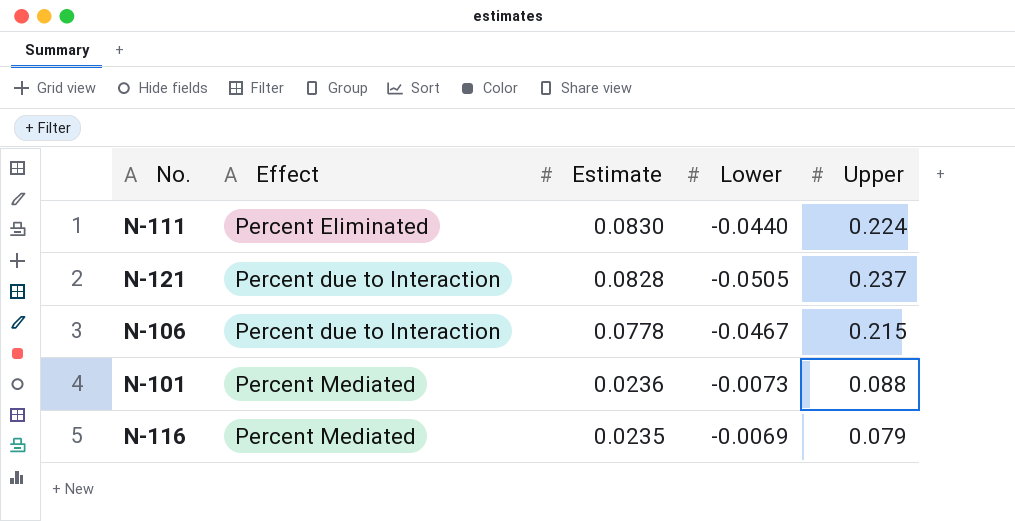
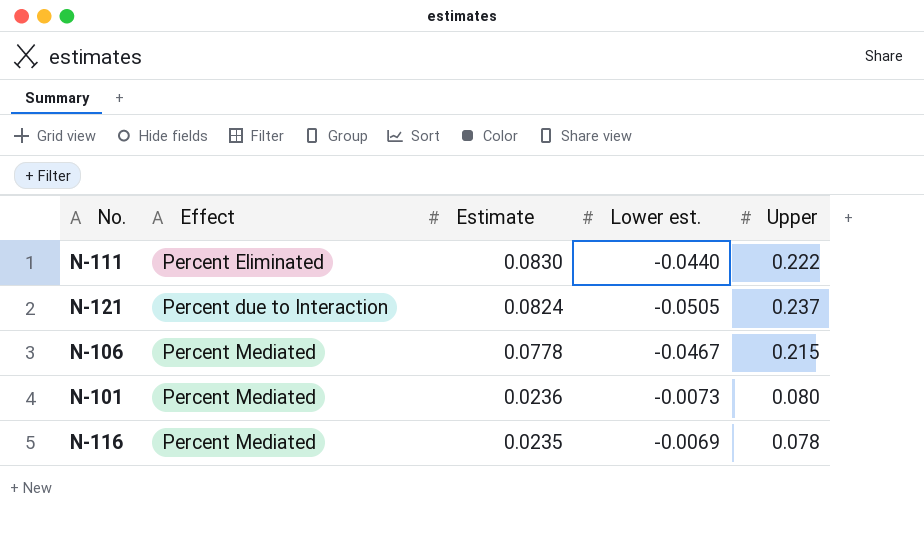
column name: Lower -> Lower est.
N-111 | Upper: 0.224 -> 0.222
N-121 | Estimate: 0.0828 -> 0.0824
N-106 | Effect: Percent due to Interaction -> Percent Mediated
N-101 | Upper: 0.088 -> 0.080
N-116 | Upper: 0.079 -> 0.078

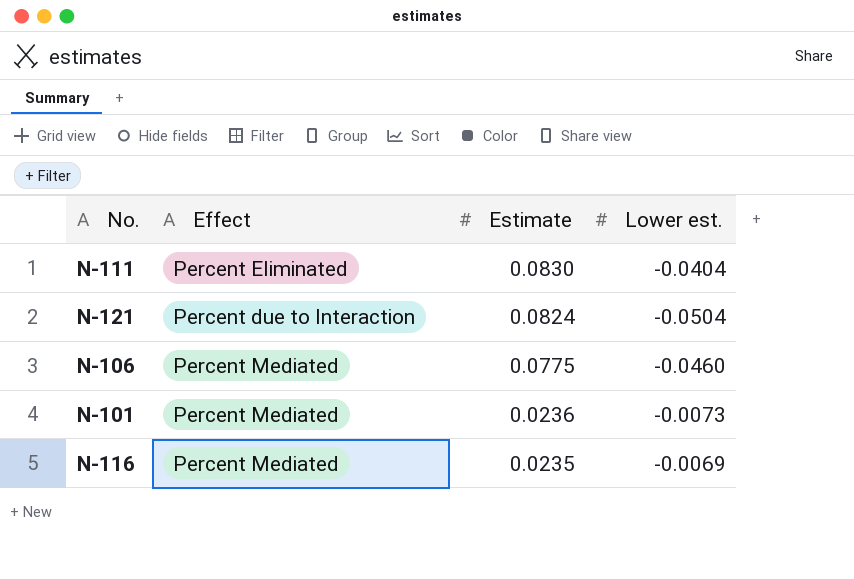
column Upper | position: 5 -> none
N-111 | Lower est.: -0.0440 -> -0.0404
N-121 | Lower est.: -0.0505 -> -0.0504
N-106 | Estimate: 0.0778 -> 0.0775
N-106 | Lower est.: -0.0467 -> -0.0460

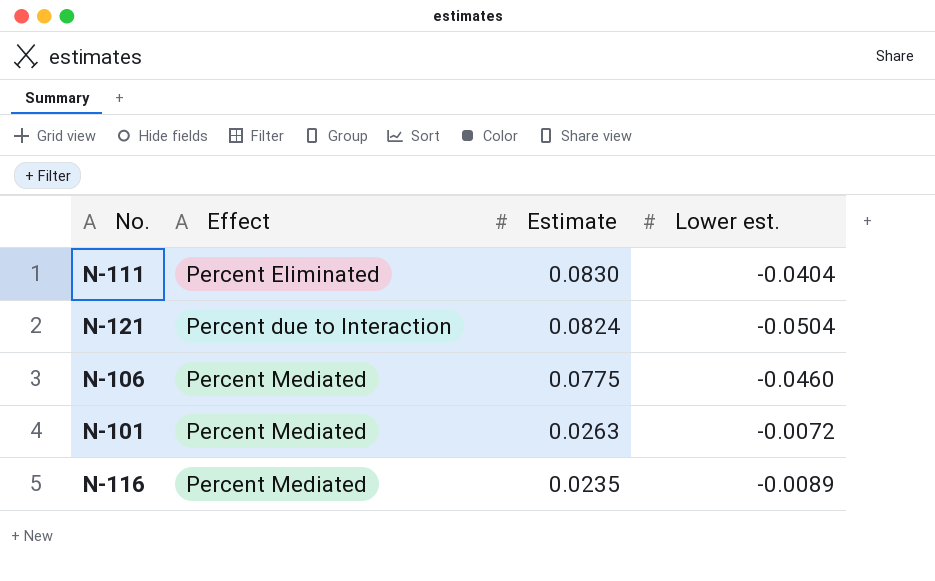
N-101 | Estimate: 0.0236 -> 0.0263
N-101 | Lower est.: -0.0073 -> -0.0072
N-116 | Lower est.: -0.0069 -> -0.0089

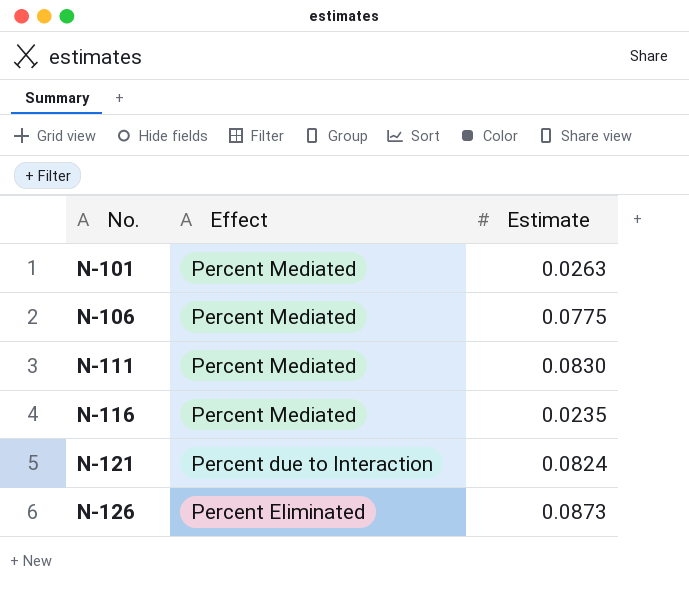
row order: Estimate descending -> No. ascending
column Lower est. | position: 4 -> none
N-111 | Effect: Percent Eliminated -> Percent Mediated
row N-126: none -> Percent Eliminated | 0.0873

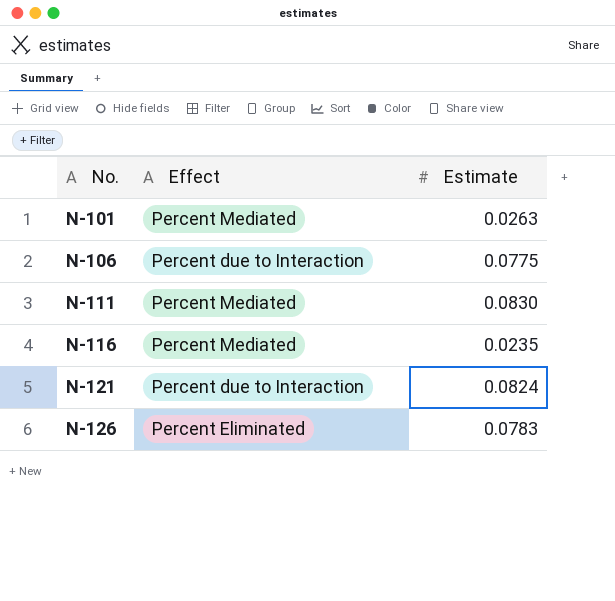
N-106 | Effect: Percent Mediated -> Percent due to Interaction
N-126 | Estimate: 0.0873 -> 0.0783

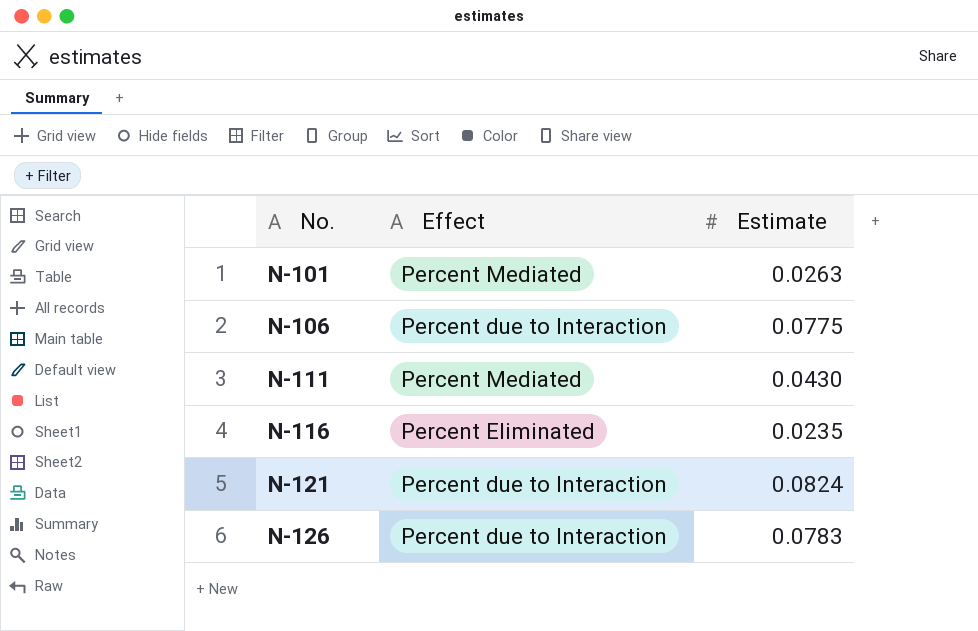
N-111 | Estimate: 0.0830 -> 0.0430
N-116 | Effect: Percent Mediated -> Percent Eliminated
N-126 | Effect: Percent Eliminated -> Percent due to Interaction

